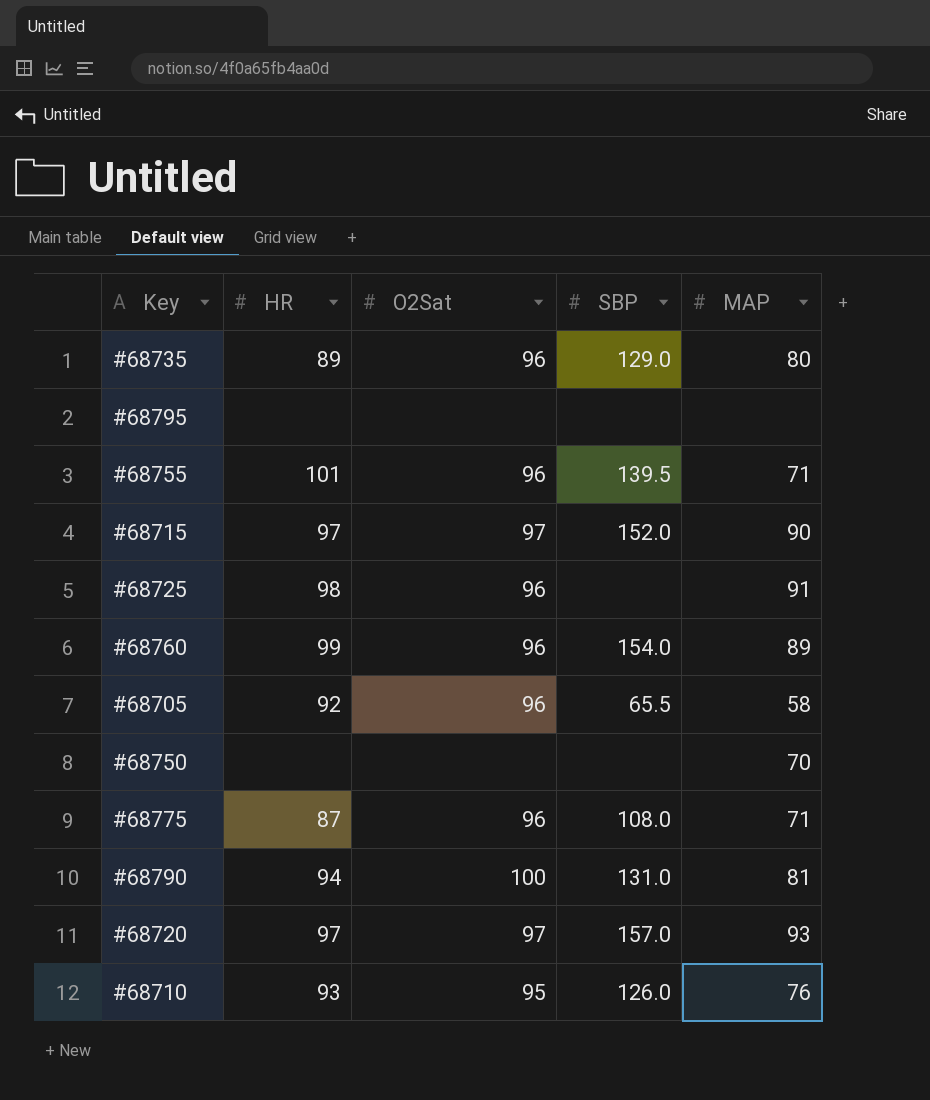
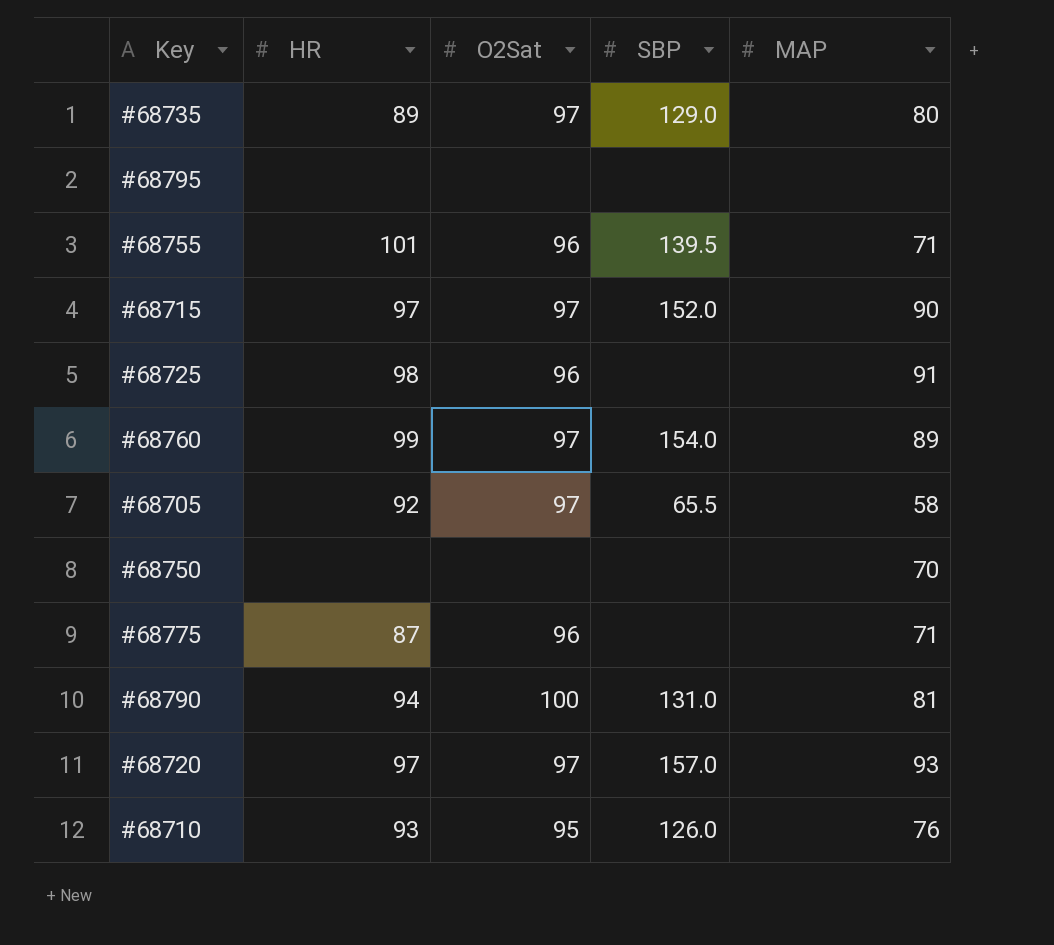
#68735 | O2Sat: 96 -> 97
#68760 | O2Sat: 96 -> 97
#68705 | O2Sat: 96 -> 97
#68775 | SBP: 108.0 -> none

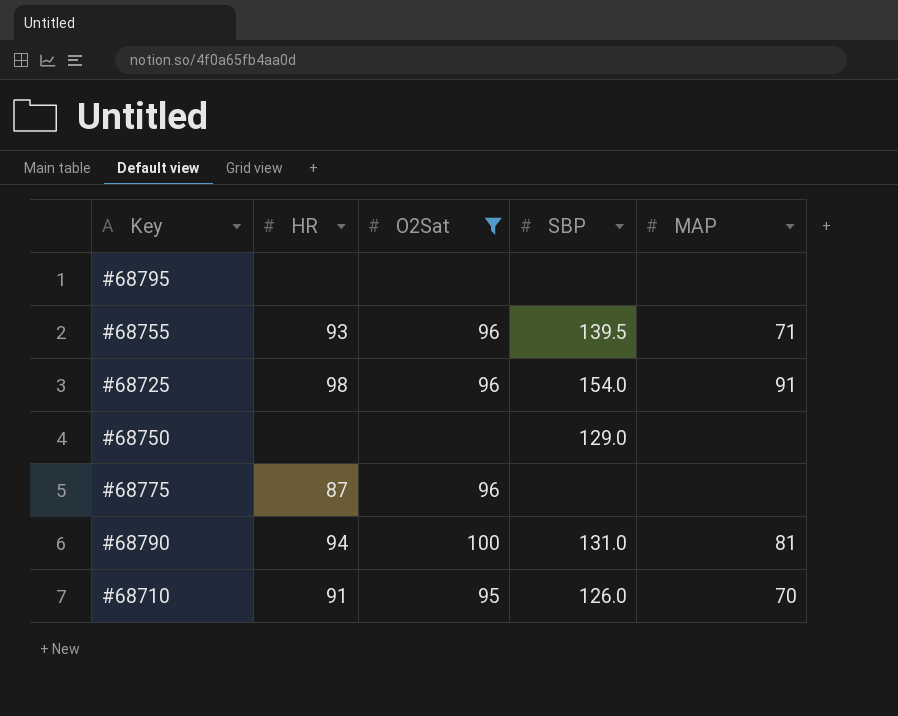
filter: none -> O2Sat != 97
#68755 | HR: 101 -> 93
#68725 | SBP: none -> 154.0
#68750 | SBP: none -> 129.0
#68750 | MAP: 70 -> none
#68775 | MAP: 71 -> none
#68710 | HR: 93 -> 91
#68710 | MAP: 76 -> 70

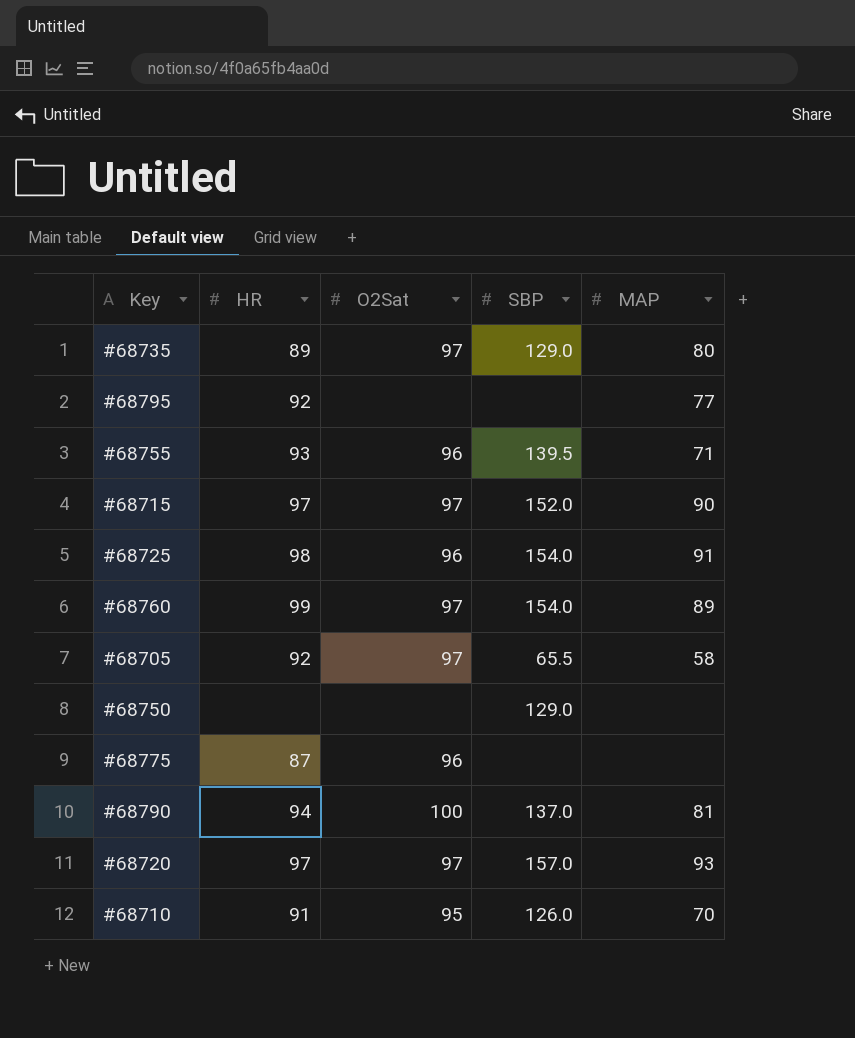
filter: O2Sat != 97 -> none
#68795 | HR: none -> 92
#68795 | MAP: none -> 77
#68790 | SBP: 131.0 -> 137.0

